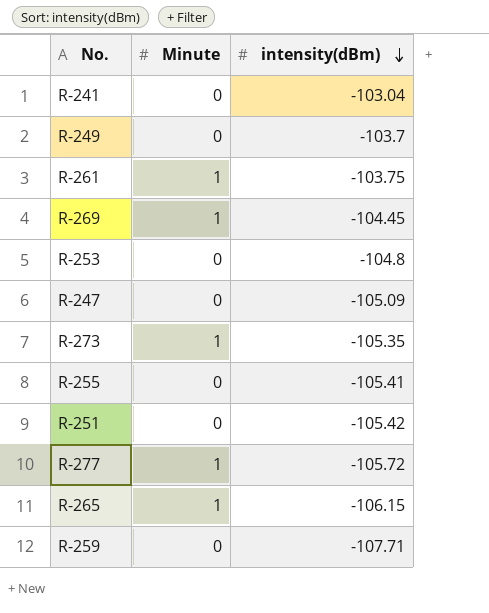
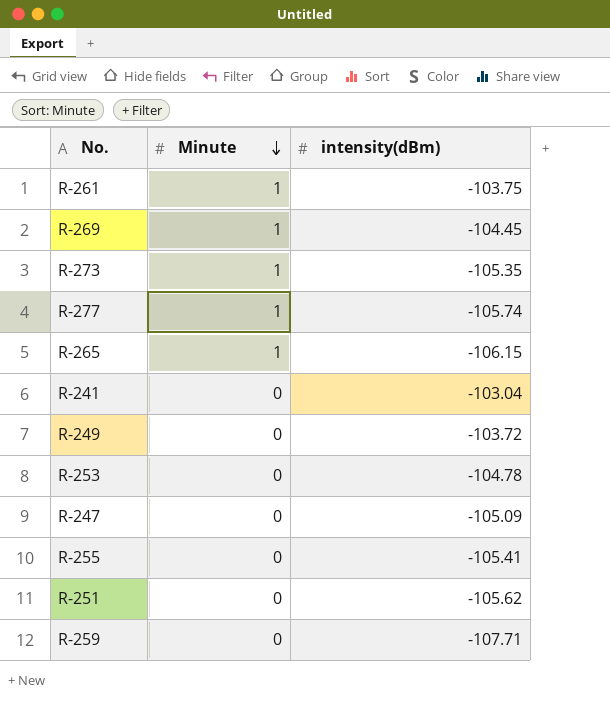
row order: intensity(dBm) descending -> Minute descending
R-277 | intensity(dBm): -105.72 -> -105.74
R-249 | intensity(dBm): -103.7 -> -103.72
R-253 | intensity(dBm): -104.8 -> -104.78
R-251 | intensity(dBm): -105.42 -> -105.62

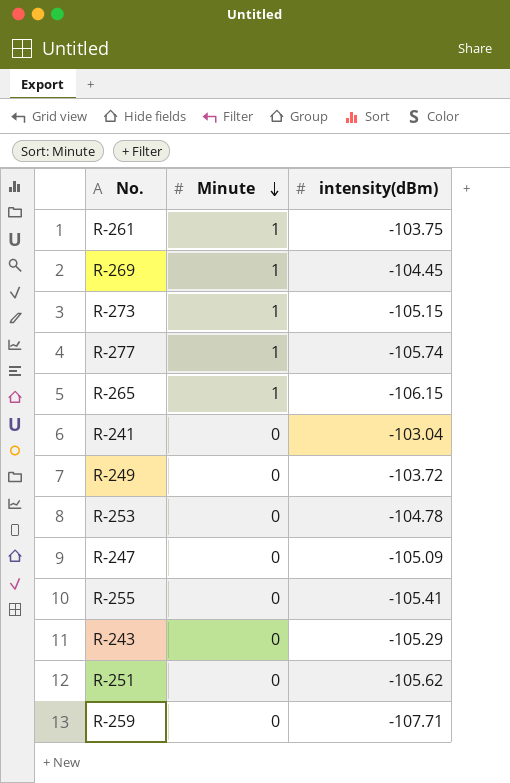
R-273 | intensity(dBm): -105.35 -> -105.15
row R-243: none -> 0 | -105.29

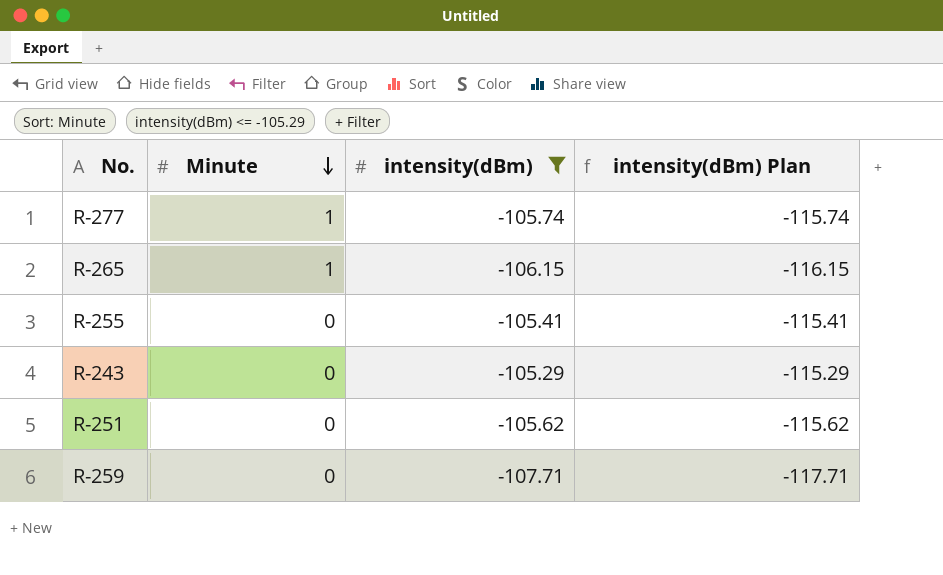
filter: none -> intensity(dBm) <= -105.29
column intensity(dBm) Plan | formula: none -> [intensity(dBm)] - 10

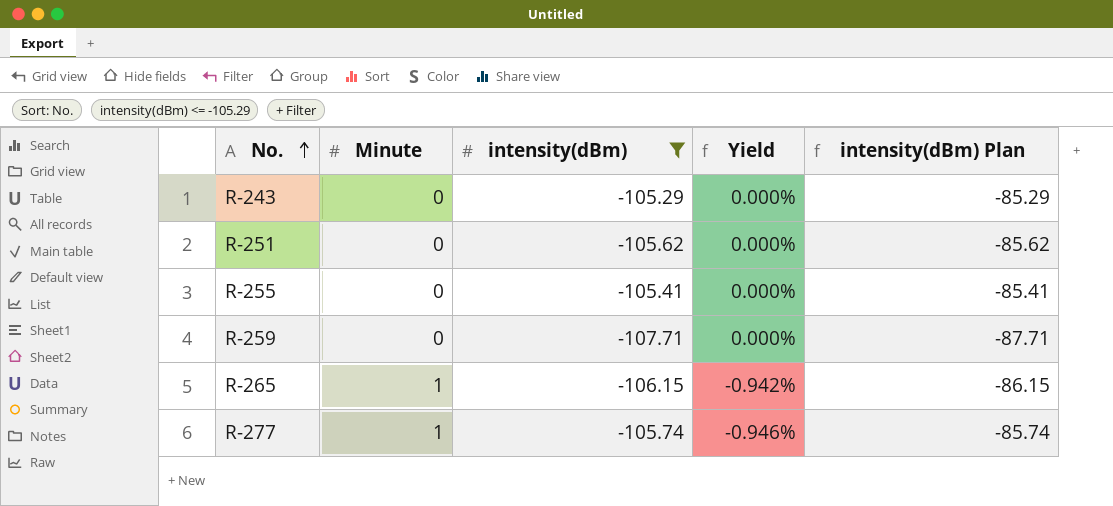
row order: Minute descending -> No. ascending
column Yield | formula: none -> [Minute] / [intensity(dBm)]
column intensity(dBm) Plan | formula: [intensity(dBm)] - 10 -> [intensity(dBm)] + 20

